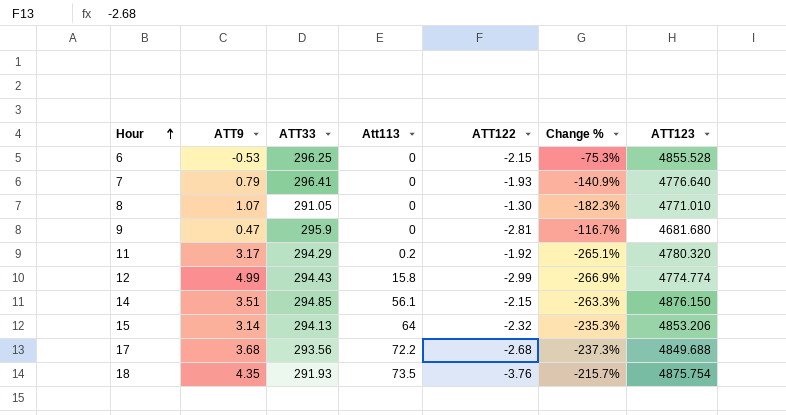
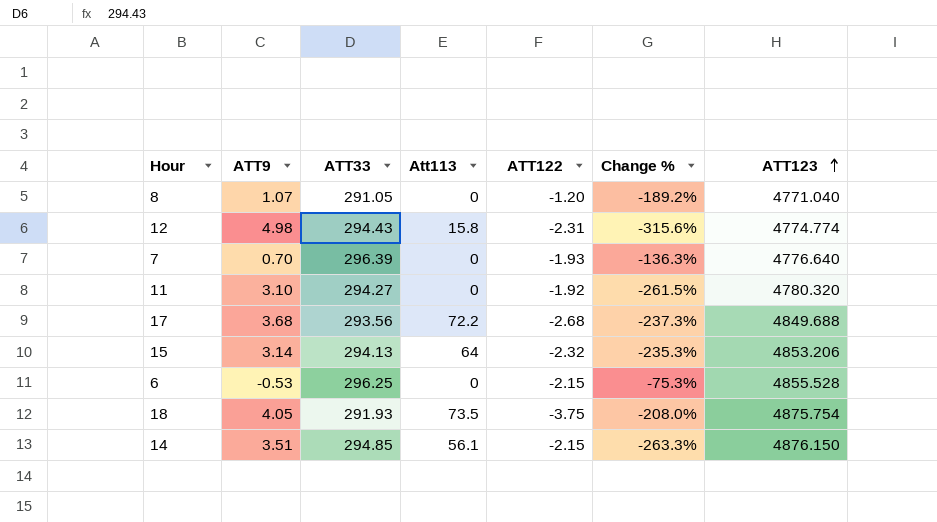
row order: Hour ascending -> ATT123 ascending
row 9: 0.47 | 295.9 | 0 | -2.81 | -116.7% | 4681.680 -> none
8 | ATT122: -1.30 -> -1.20
8 | Change %: -182.3% -> -189.2%
8 | ATT123: 4771.010 -> 4771.040
12 | ATT9: 4.99 -> 4.98
12 | ATT122: -2.99 -> -2.31
12 | Change %: -266.9% -> -315.6%
7 | ATT9: 0.79 -> 0.70
7 | ATT33: 296.41 -> 296.39
7 | Change %: -140.9% -> -136.3%
11 | ATT9: 3.17 -> 3.10
11 | ATT33: 294.29 -> 294.27
11 | Att113: 0.2 -> 0
11 | Change %: -265.1% -> -261.5%
18 | ATT9: 4.35 -> 4.05
18 | ATT122: -3.76 -> -3.75
18 | Change %: -215.7% -> -208.0%

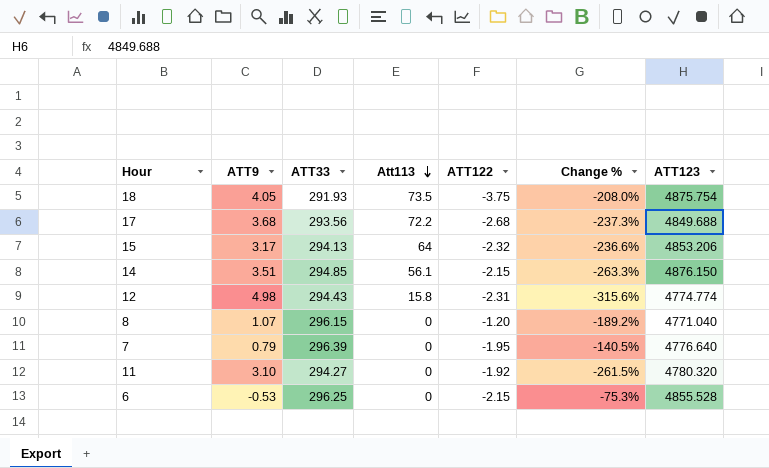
row order: ATT123 ascending -> Att113 descending
15 | ATT9: 3.14 -> 3.17
15 | Change %: -235.3% -> -236.6%
8 | ATT33: 291.05 -> 296.15
7 | ATT9: 0.70 -> 0.79
7 | ATT122: -1.93 -> -1.95
7 | Change %: -136.3% -> -140.5%

